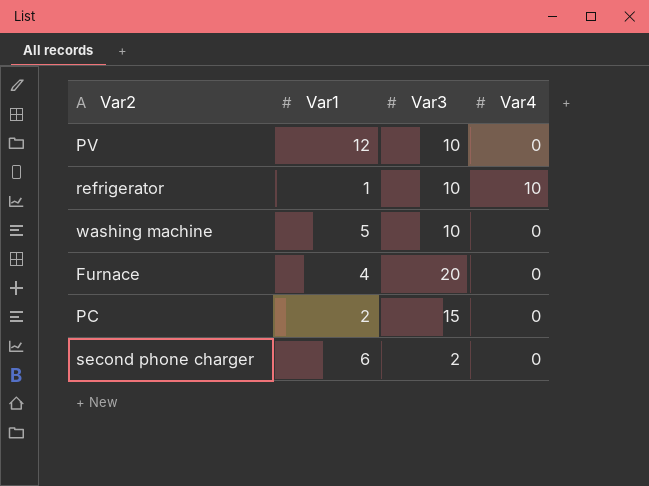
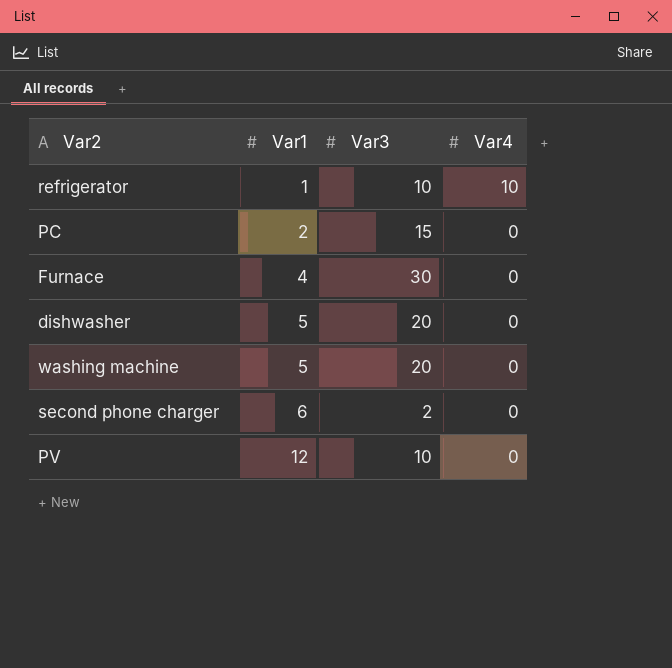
row order: none -> Var1 ascending
Furnace | Var3: 20 -> 30
row dishwasher: none -> 5 | 20 | 0
washing machine | Var3: 10 -> 20

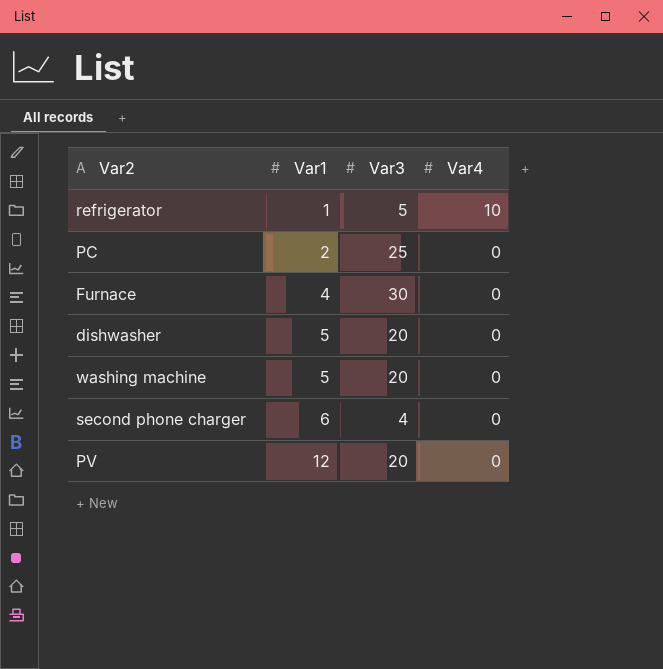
refrigerator | Var3: 10 -> 5
PC | Var3: 15 -> 25
second phone charger | Var3: 2 -> 4
PV | Var3: 10 -> 20

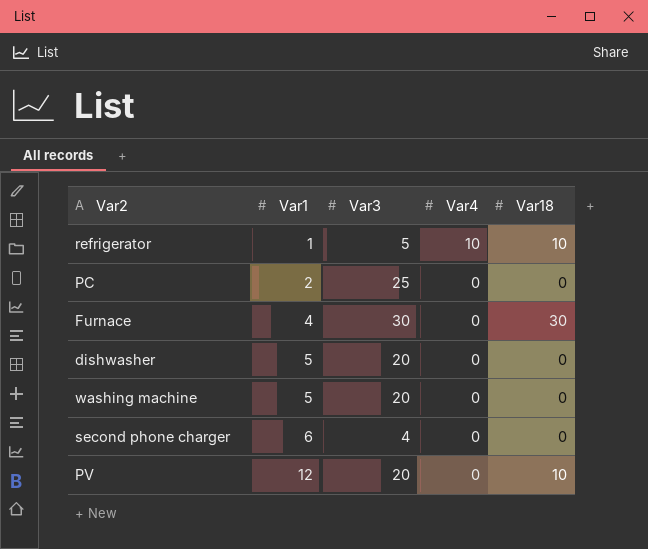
column Var18 | position: none -> 5

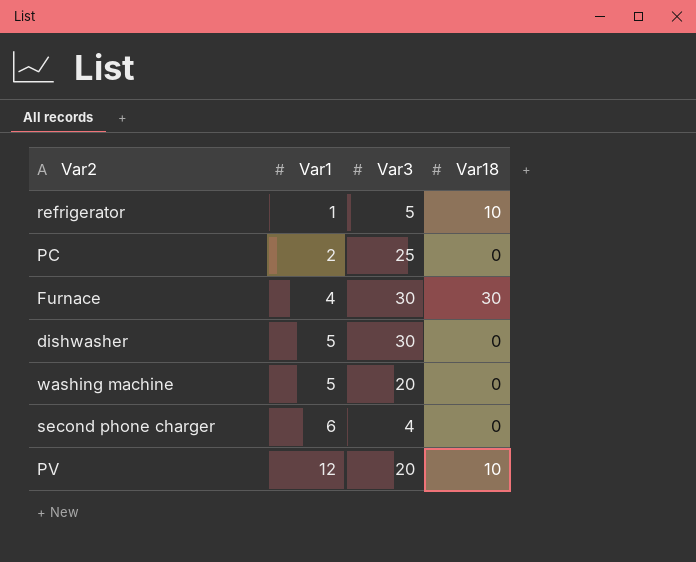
column Var4 | position: 4 -> none
dishwasher | Var3: 20 -> 30

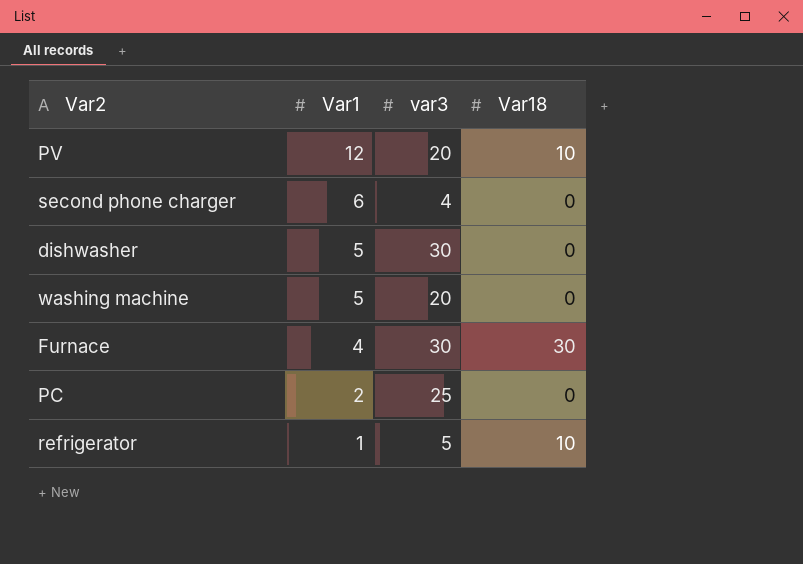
row order: Var1 ascending -> Var1 descending
column name: Var3 -> var3

